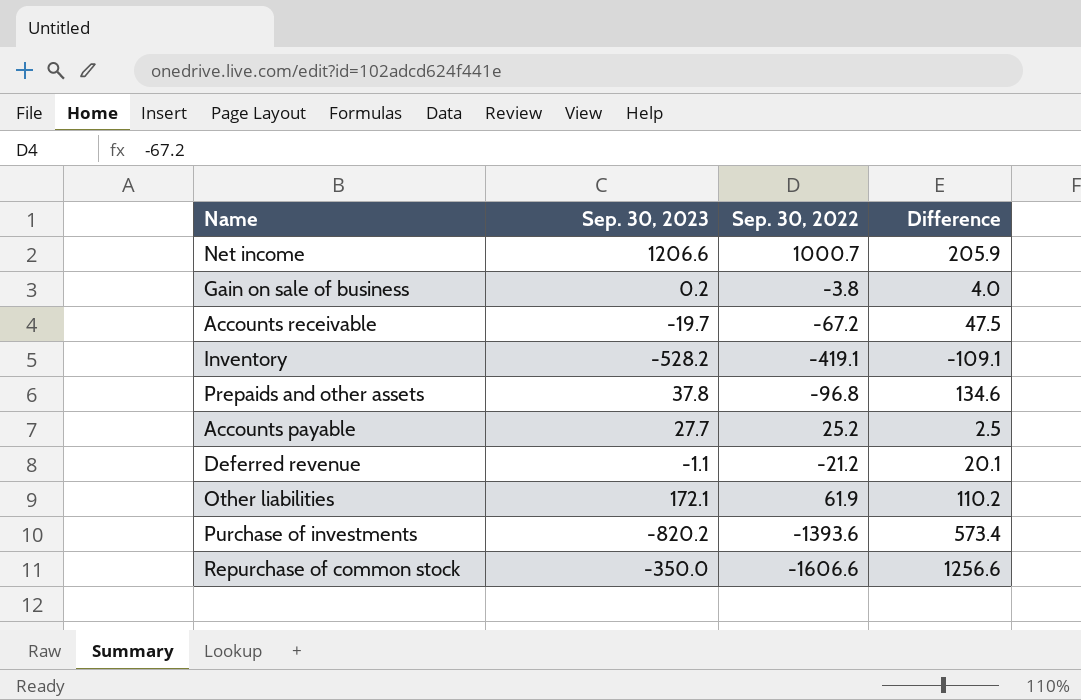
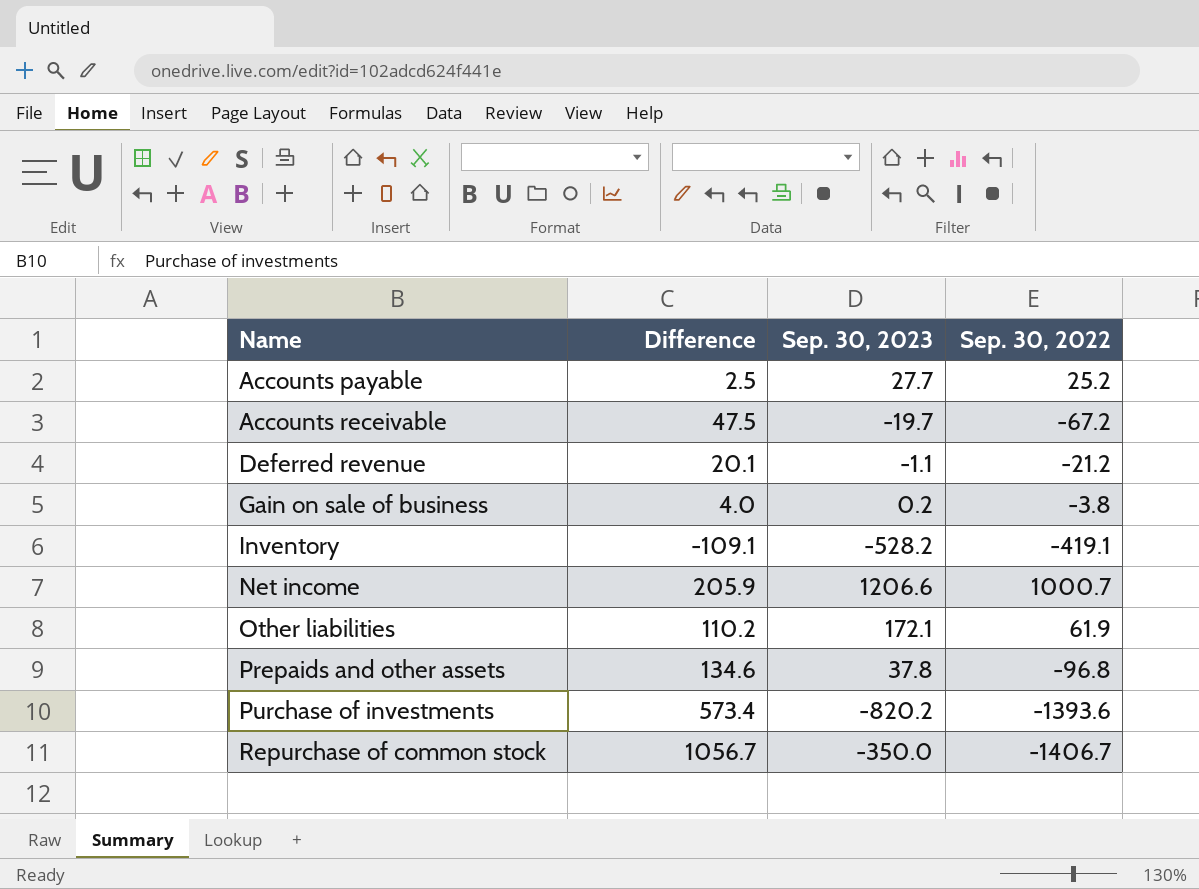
row order: none -> Name ascending
column Difference | position: 4 -> 2
Repurchase of common stock | Difference: 1256.6 -> 1056.7
Repurchase of common stock | Sep. 30, 2022: -1606.6 -> -1406.7

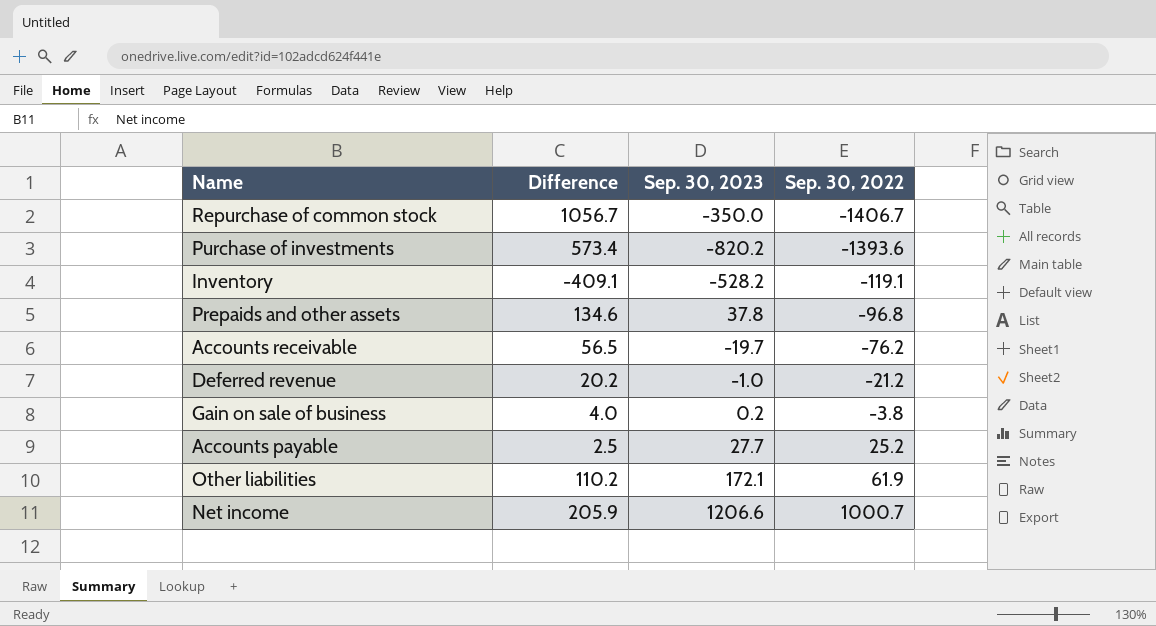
row order: Name ascending -> Sep. 30, 2022 ascending
Inventory | Difference: -109.1 -> -409.1
Inventory | Sep. 30, 2022: -419.1 -> -119.1
Accounts receivable | Difference: 47.5 -> 56.5
Accounts receivable | Sep. 30, 2022: -67.2 -> -76.2
Deferred revenue | Difference: 20.1 -> 20.2
Deferred revenue | Sep. 30, 2023: -1.1 -> -1.0

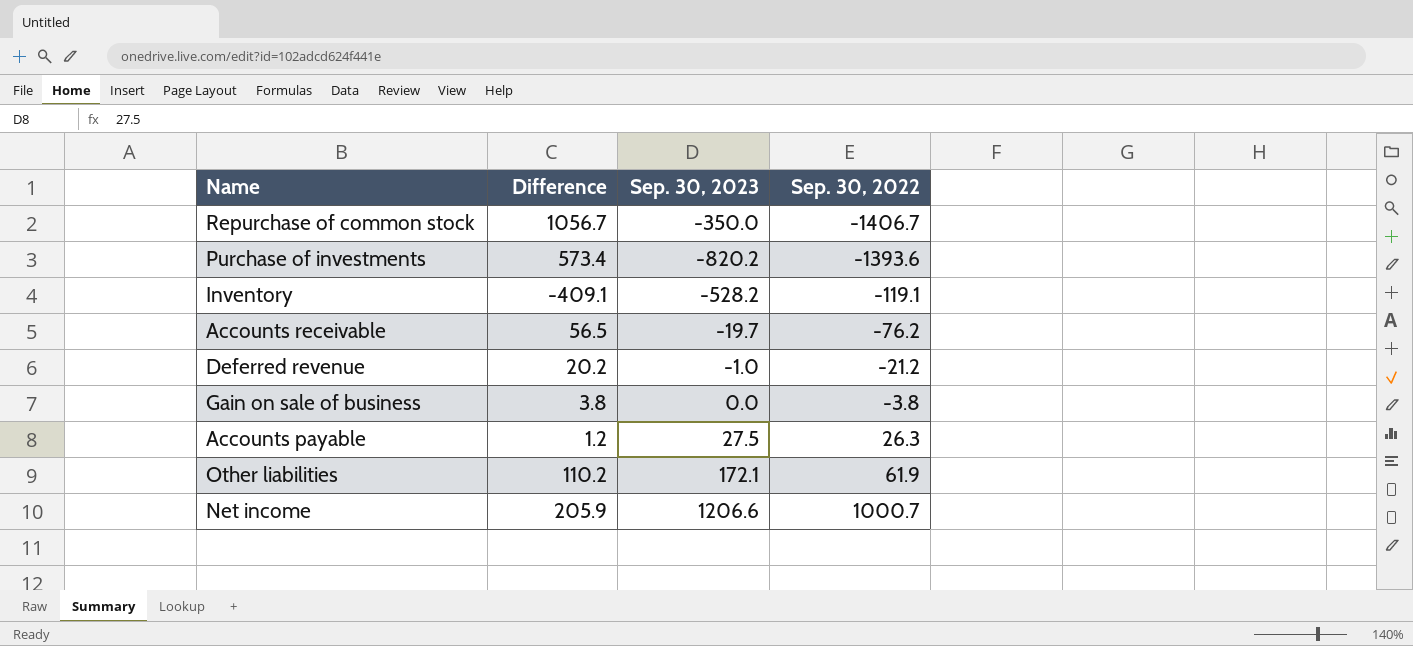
row Prepaids and other assets: 134.6 | 37.8 | -96.8 -> none
Gain on sale of business | Difference: 4.0 -> 3.8
Gain on sale of business | Sep. 30, 2023: 0.2 -> 0.0
Accounts payable | Difference: 2.5 -> 1.2
Accounts payable | Sep. 30, 2023: 27.7 -> 27.5
Accounts payable | Sep. 30, 2022: 25.2 -> 26.3

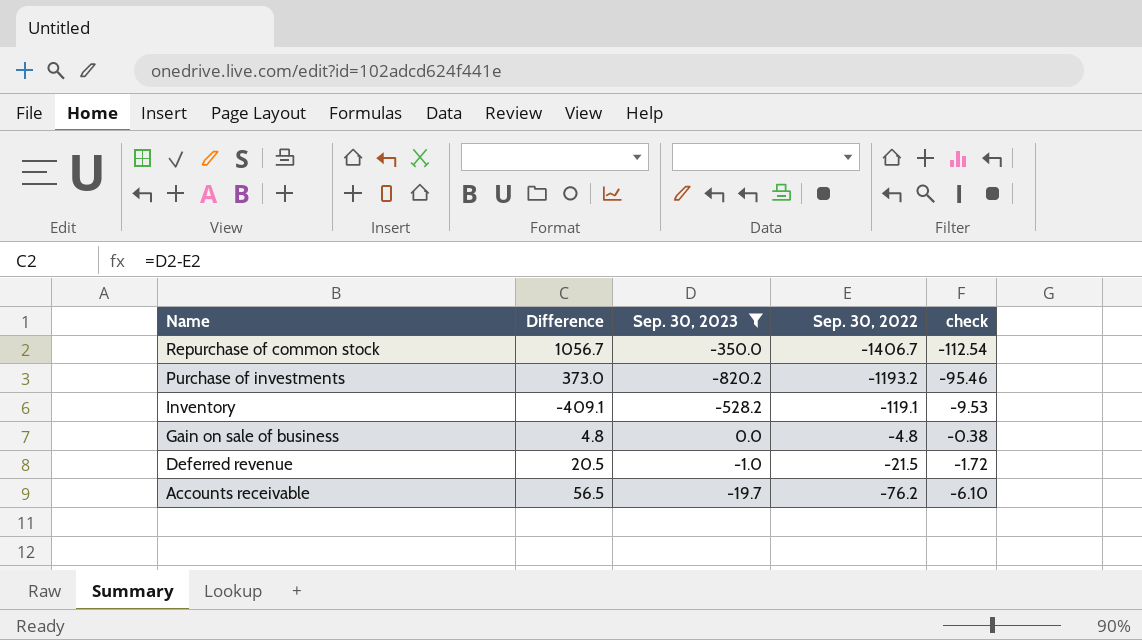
filter: none -> Sep. 30, 2023 <= 0.0
row order: Sep. 30, 2022 ascending -> Name descending
column check | formula: none -> [Sep. 30, 2022] * 0.08
Purchase of investments | Difference: 573.4 -> 373.0
Purchase of investments | Sep. 30, 2022: -1393.6 -> -1193.2
Gain on sale of business | Difference: 3.8 -> 4.8
Gain on sale of business | Sep. 30, 2022: -3.8 -> -4.8
Deferred revenue | Difference: 20.2 -> 20.5
Deferred revenue | Sep. 30, 2022: -21.2 -> -21.5

